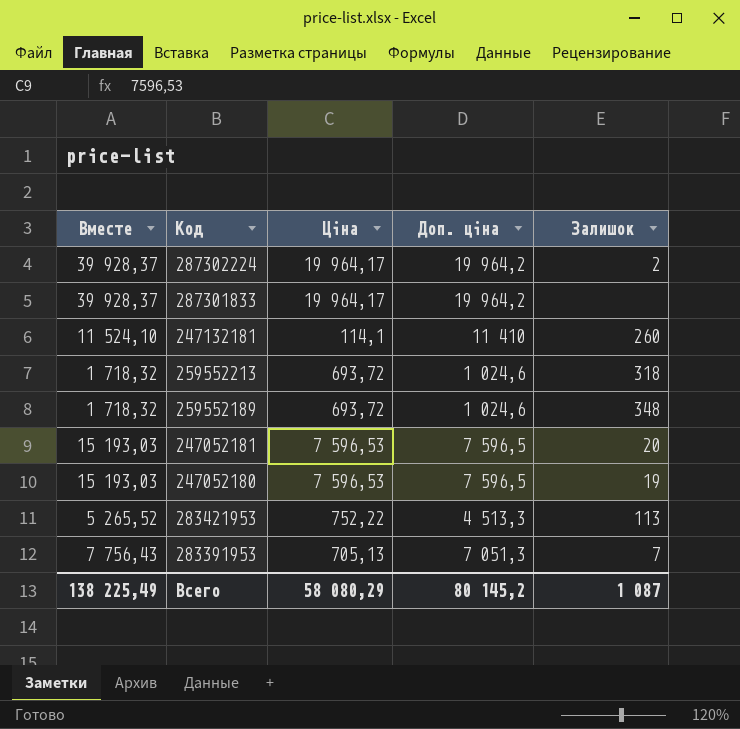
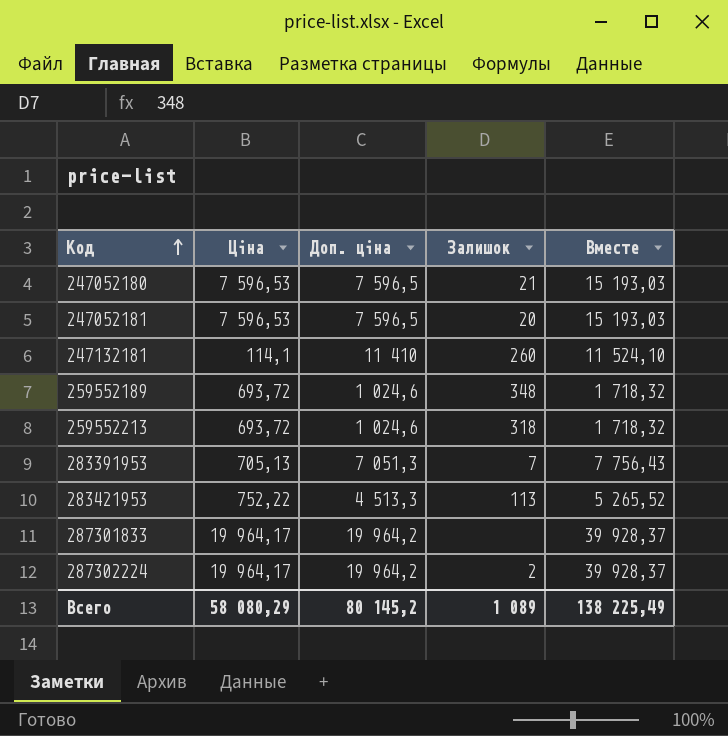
row order: none -> Код ascending
column Вместе | position: 1 -> 5
247052180 | Залишок: 19 -> 21
Всего | Залишок: 1 087 -> 1 089

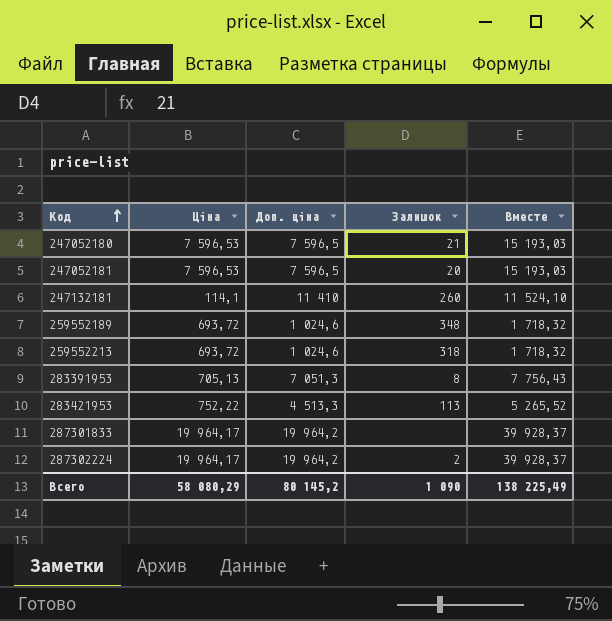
283391953 | Залишок: 7 -> 8
Всего | Залишок: 1 089 -> 1 090

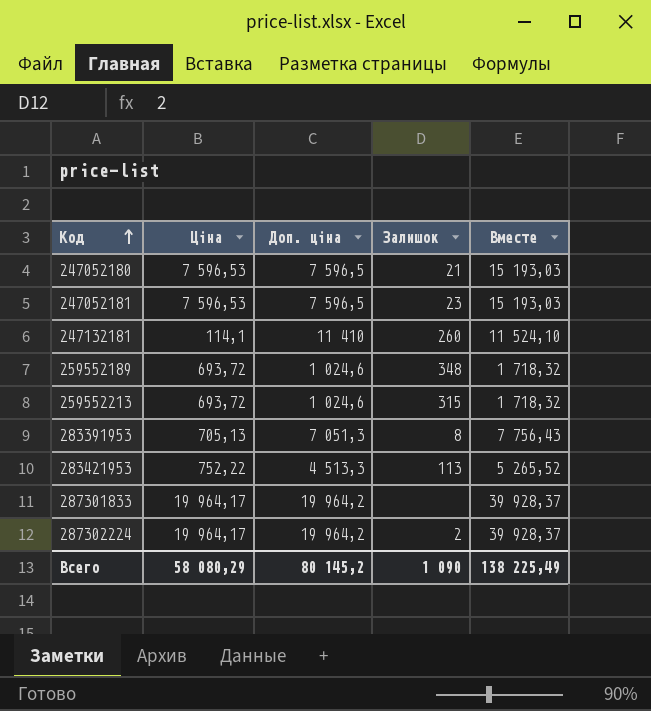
247052181 | Залишок: 20 -> 23
259552213 | Залишок: 318 -> 315

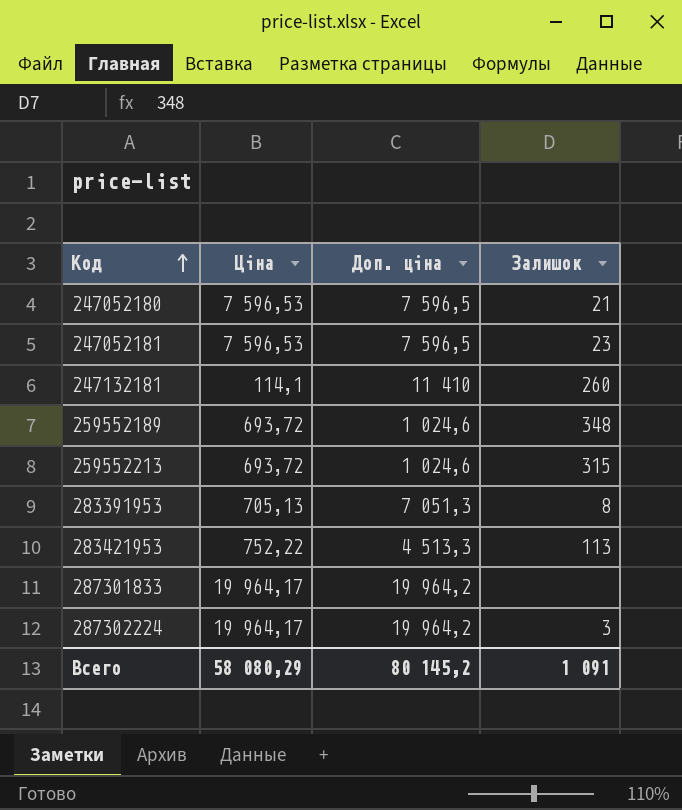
column Вместе | formula: [Ціна] + [Доп. ціна] -> none
287302224 | Залишок: 2 -> 3
Всего | Залишок: 1 090 -> 1 091

